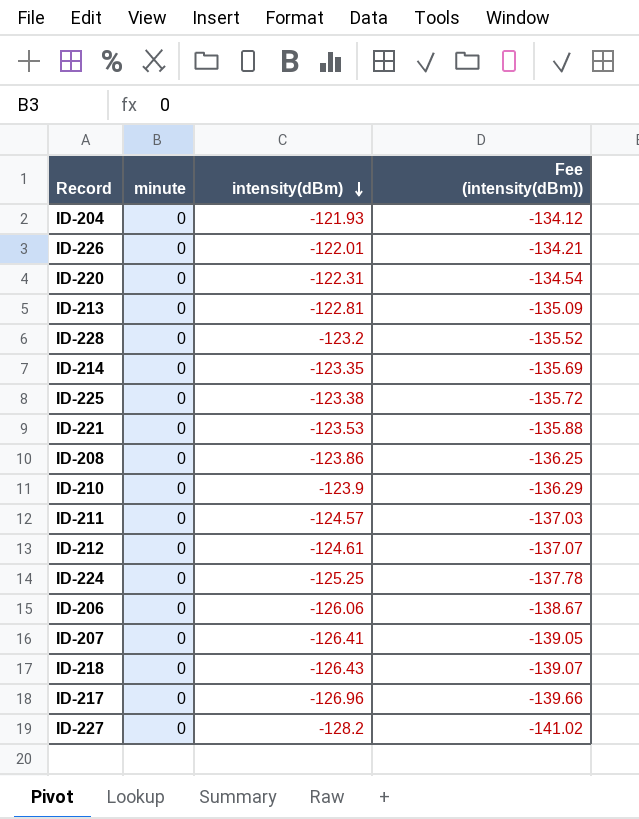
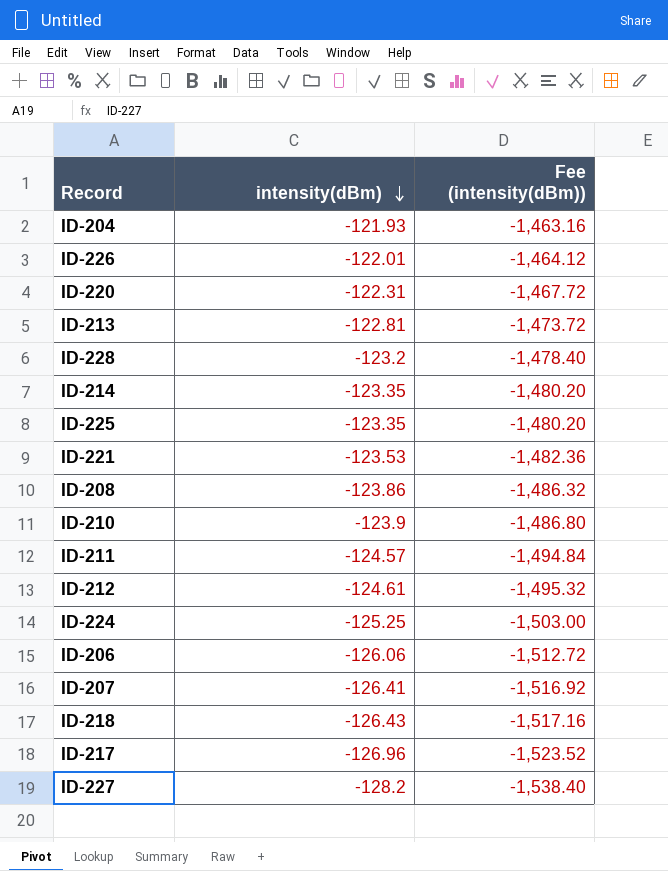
column minute | position: 2 -> none
column Fee (intensity(dBm)) | formula: [intensity(dBm)] * 1.1 -> [intensity(dBm)] * 12
ID-225 | intensity(dBm): -123.38 -> -123.35

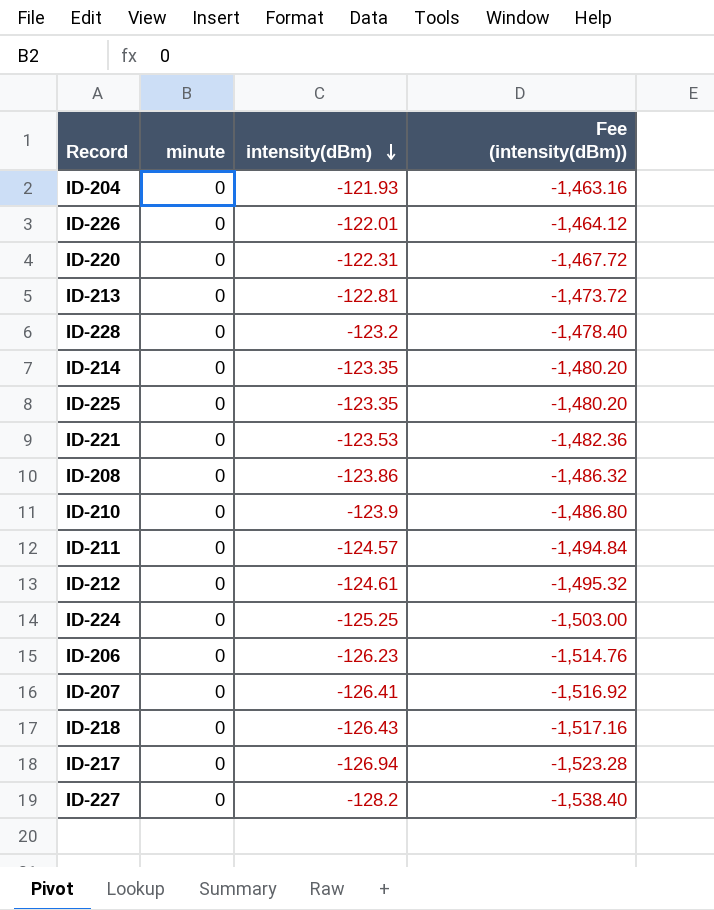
column minute | position: none -> 2
ID-206 | intensity(dBm): -126.06 -> -126.23
ID-206 | Fee (intensity(dBm)): -1,512.72 -> -1,514.76
ID-217 | intensity(dBm): -126.96 -> -126.94
ID-217 | Fee (intensity(dBm)): -1,523.52 -> -1,523.28

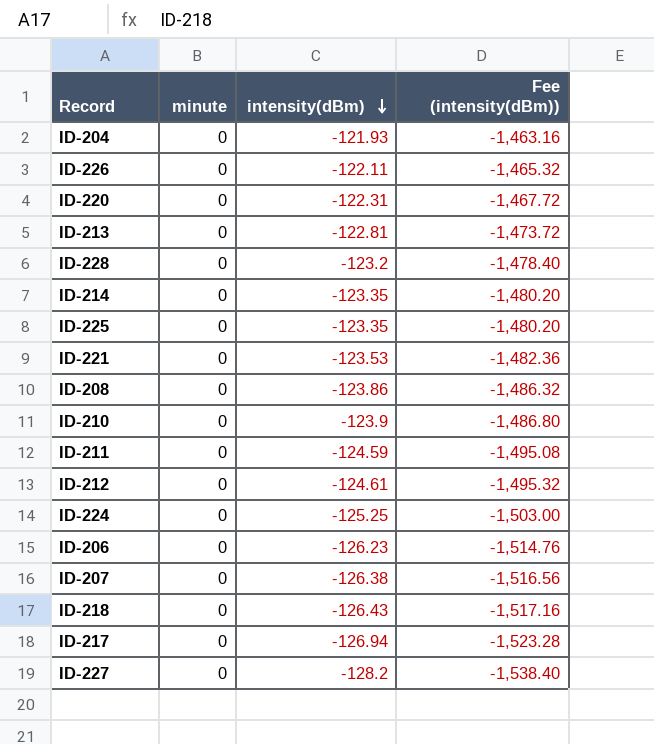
ID-226 | intensity(dBm): -122.01 -> -122.11
ID-226 | Fee (intensity(dBm)): -1,464.12 -> -1,465.32
ID-211 | intensity(dBm): -124.57 -> -124.59
ID-211 | Fee (intensity(dBm)): -1,494.84 -> -1,495.08
ID-207 | intensity(dBm): -126.41 -> -126.38
ID-207 | Fee (intensity(dBm)): -1,516.92 -> -1,516.56

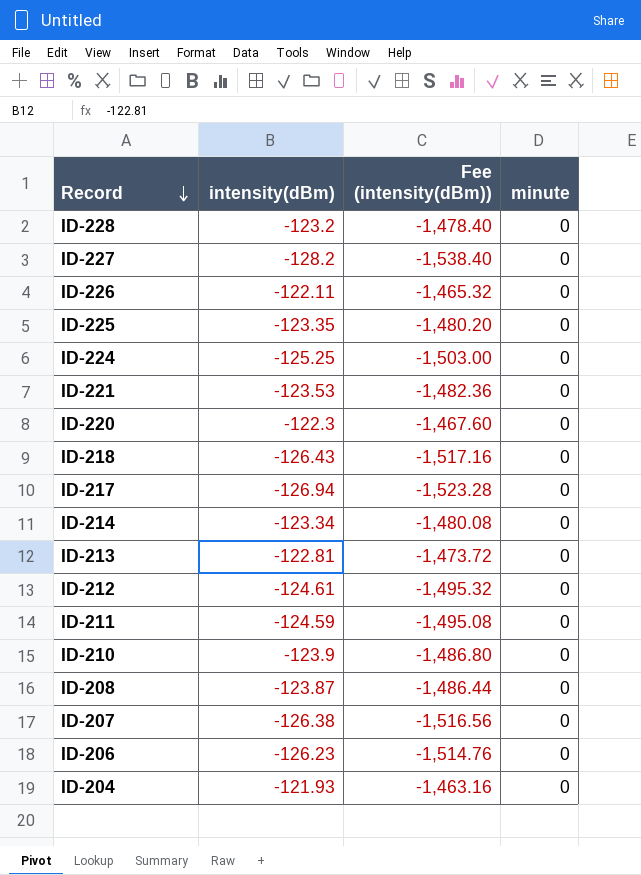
row order: intensity(dBm) descending -> Record descending
column minute | position: 2 -> 4
ID-220 | intensity(dBm): -122.31 -> -122.3
ID-220 | Fee (intensity(dBm)): -1,467.72 -> -1,467.60
ID-214 | intensity(dBm): -123.35 -> -123.34
ID-214 | Fee (intensity(dBm)): -1,480.20 -> -1,480.08
ID-208 | intensity(dBm): -123.86 -> -123.87
ID-208 | Fee (intensity(dBm)): -1,486.32 -> -1,486.44

